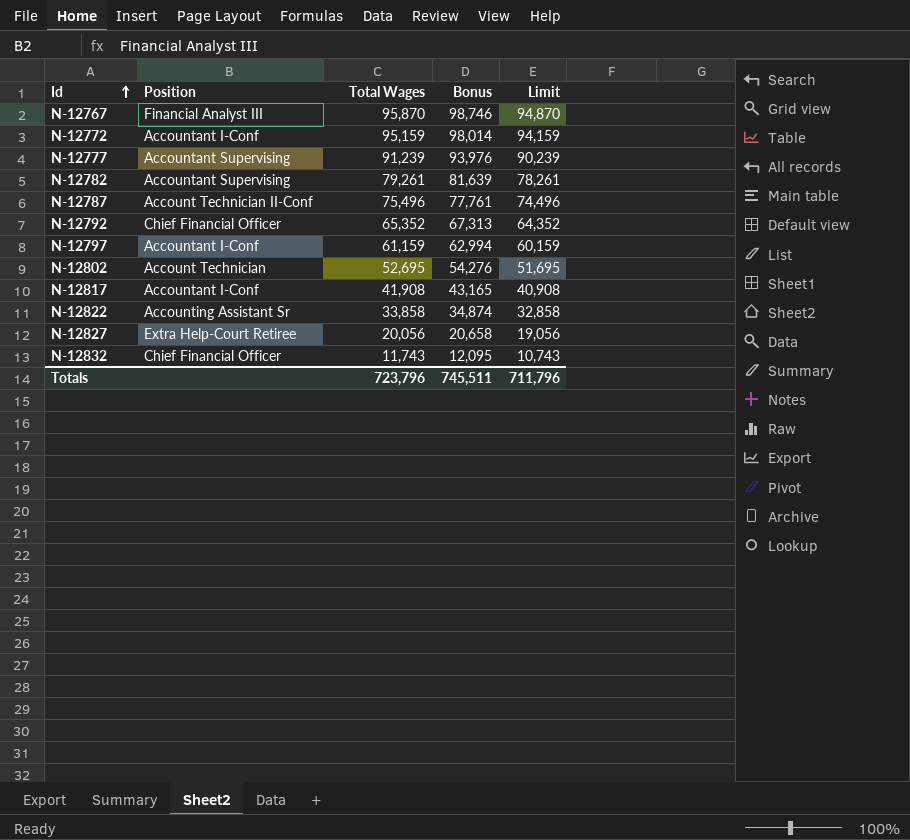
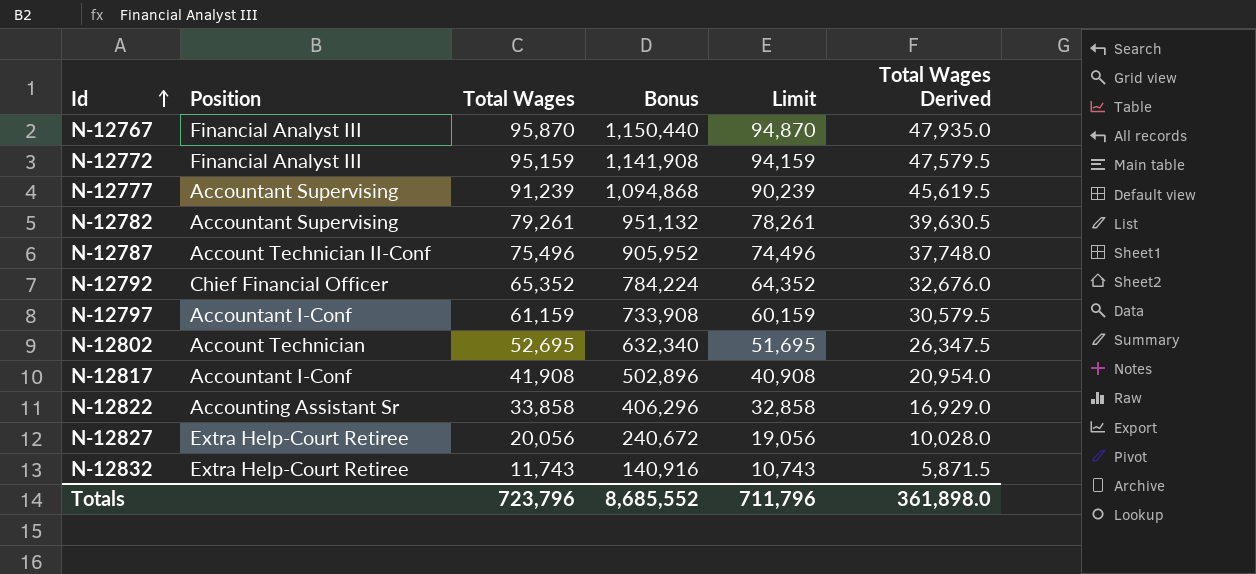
column Bonus | formula: [Total Wages] * 1.03 -> [Total Wages] * 12
column Total Wages Derived | formula: none -> [Total Wages] * 0.5
N-12772 | Position: Accountant I-Conf -> Financial Analyst III
N-12832 | Position: Chief Financial Officer -> Extra Help-Court Retiree
Totals | Bonus: 745,511 -> 8,685,552

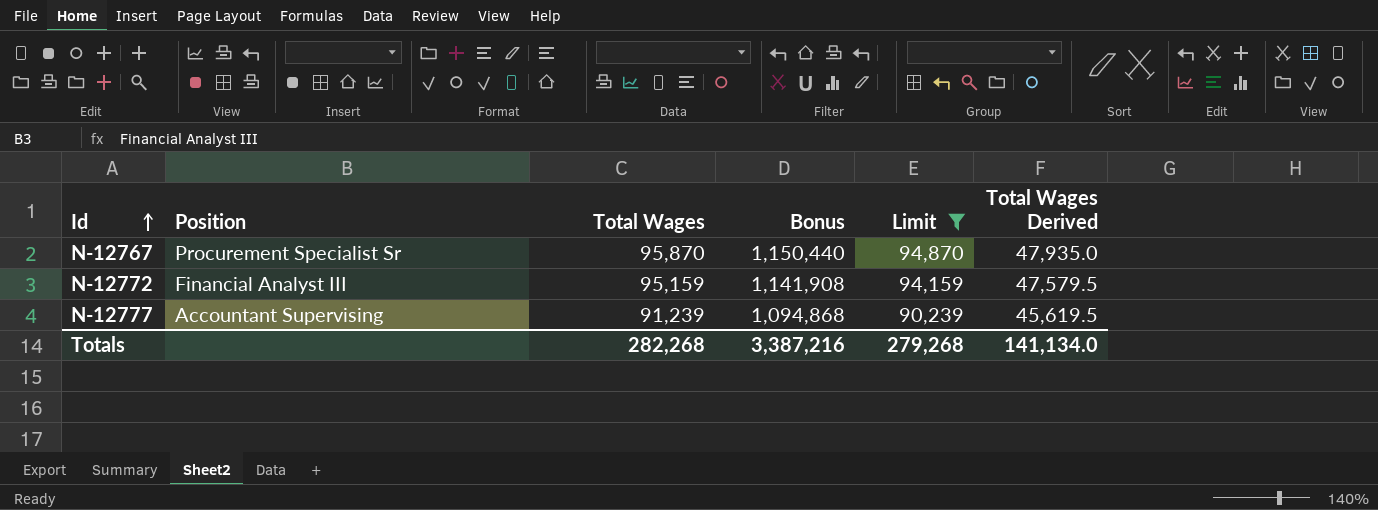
filter: none -> Limit >= 90,239
N-12767 | Position: Financial Analyst III -> Procurement Specialist Sr
Totals | Total Wages: 723,796 -> 282,268
Totals | Bonus: 8,685,552 -> 3,387,216
Totals | Limit: 711,796 -> 279,268
Totals | Total Wages Derived: 361,898.0 -> 141,134.0

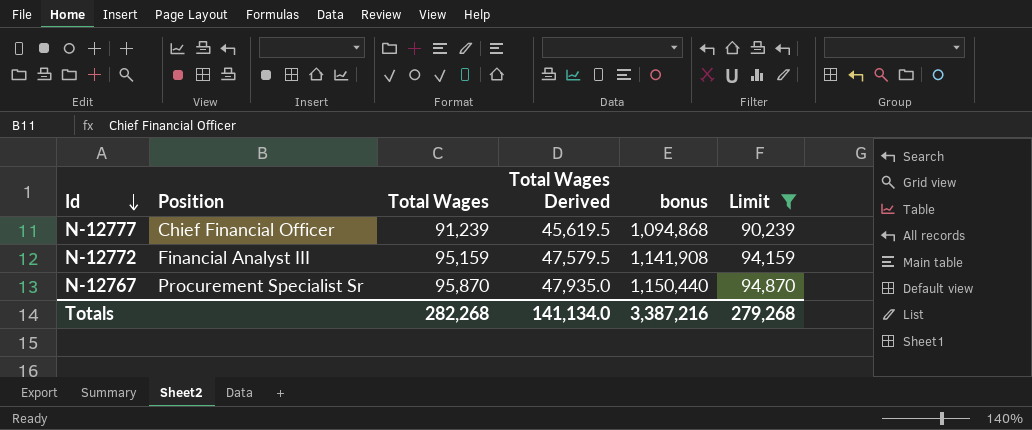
row order: Id ascending -> Id descending
column Total Wages Derived | position: 6 -> 4
column name: Bonus -> bonus
N-12777 | Position: Accountant Supervising -> Chief Financial Officer

